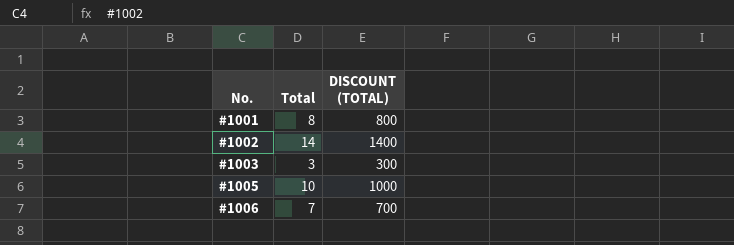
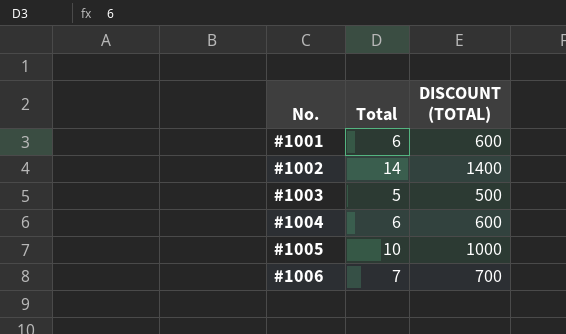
#1001 | Total: 8 -> 6
#1001 | DISCOUNT (TOTAL): 800 -> 600
#1003 | Total: 3 -> 5
#1003 | DISCOUNT (TOTAL): 300 -> 500
row #1004: none -> 6 | 600

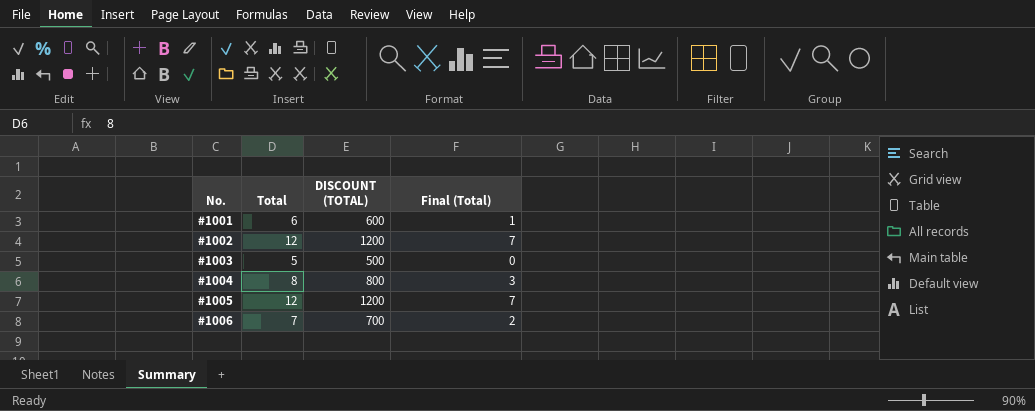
column Final (Total) | formula: none -> [Total] - 5
#1002 | Total: 14 -> 12
#1002 | DISCOUNT (TOTAL): 1400 -> 1200
#1004 | Total: 6 -> 8
#1004 | DISCOUNT (TOTAL): 600 -> 800
#1005 | Total: 10 -> 12
#1005 | DISCOUNT (TOTAL): 1000 -> 1200

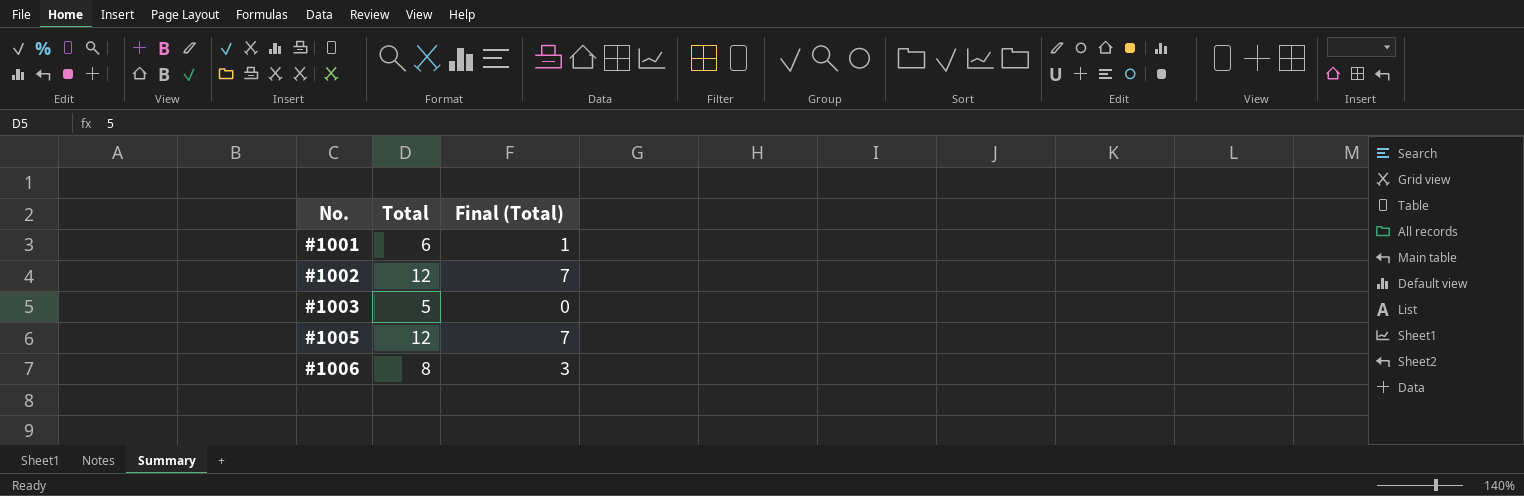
column DISCOUNT (TOTAL) | formula: [Total] * 100 -> none
row #1004: 8 | 800 | 3 -> none
#1006 | Total: 7 -> 8
#1006 | Final (Total): 2 -> 3

